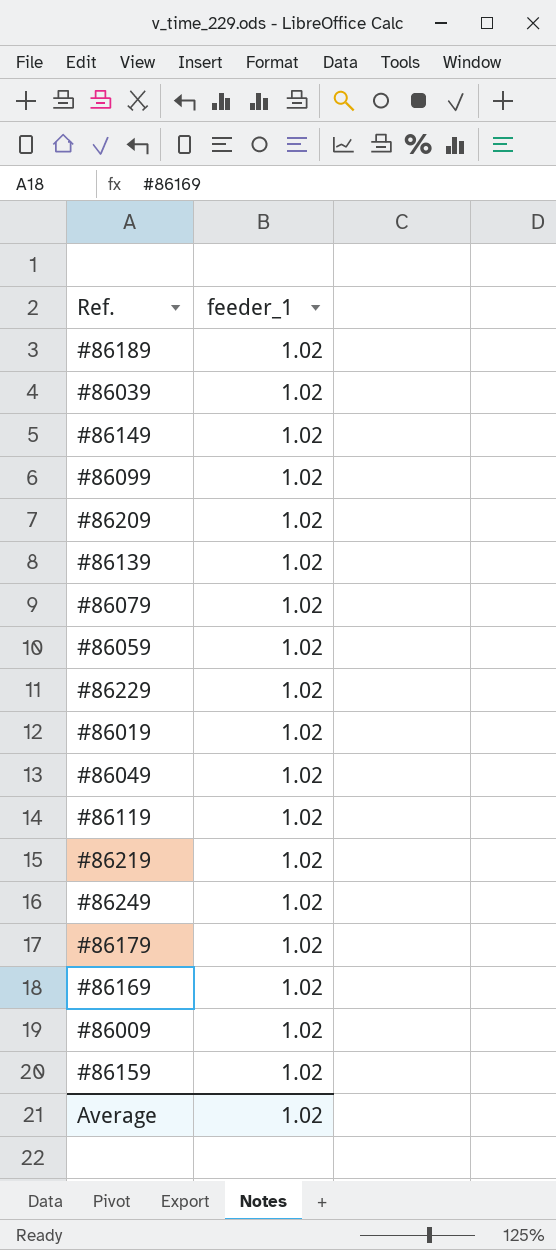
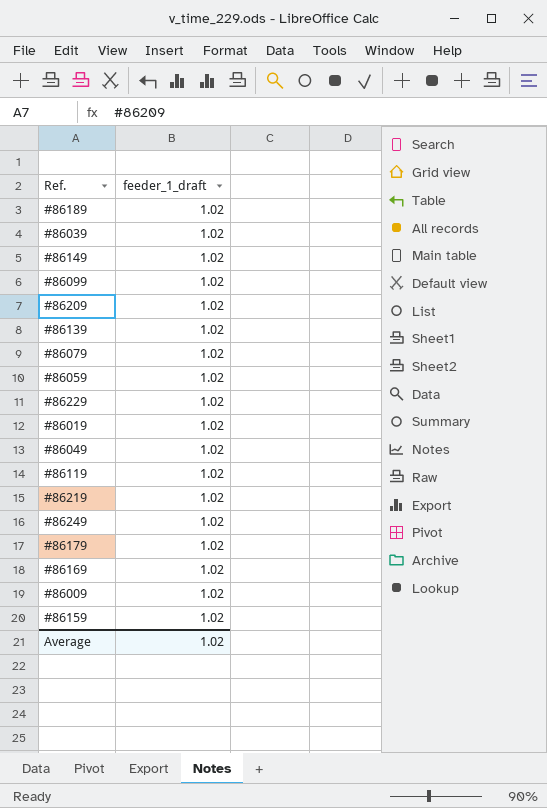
column name: feeder_1 -> feeder_1_draft

